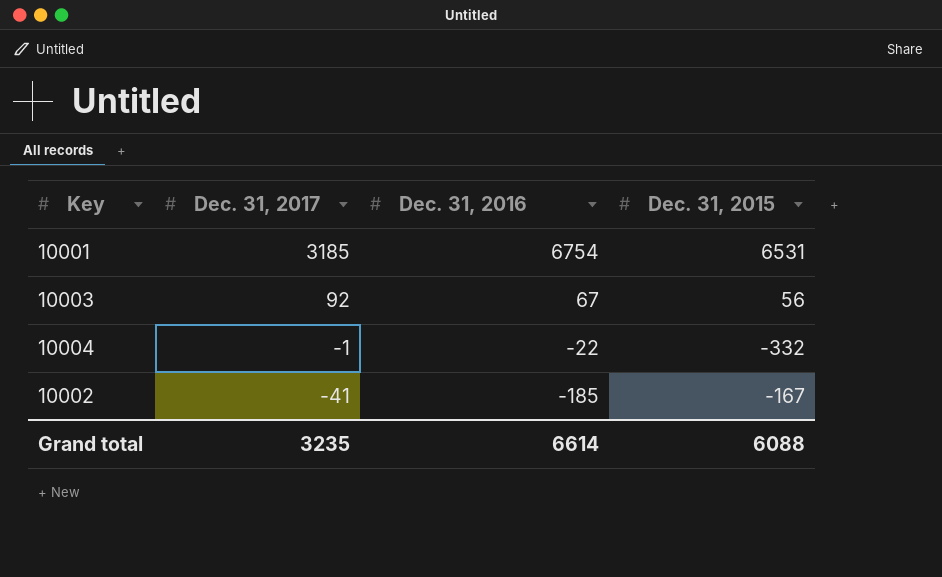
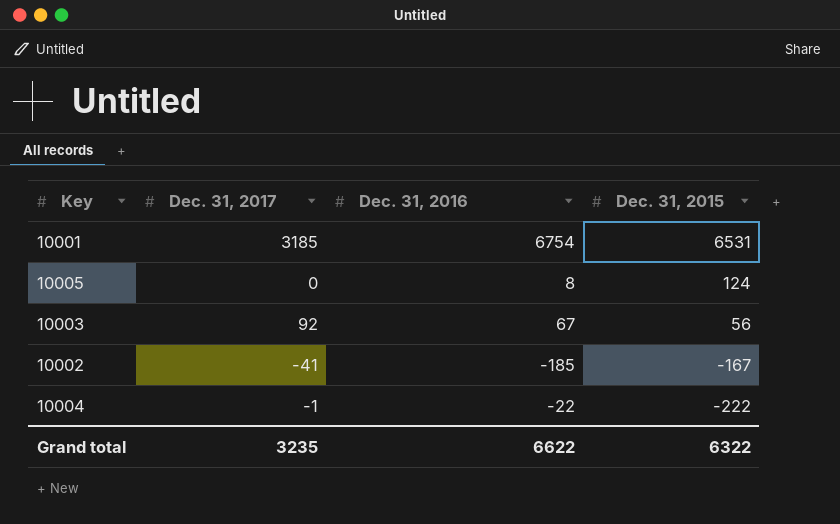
row order: Dec. 31, 2017 descending -> Dec. 31, 2015 descending
row 10005: none -> 0 | 8 | 124
10004 | Dec. 31, 2015: -332 -> -222
Grand total | Dec. 31, 2016: 6614 -> 6622
Grand total | Dec. 31, 2015: 6088 -> 6322

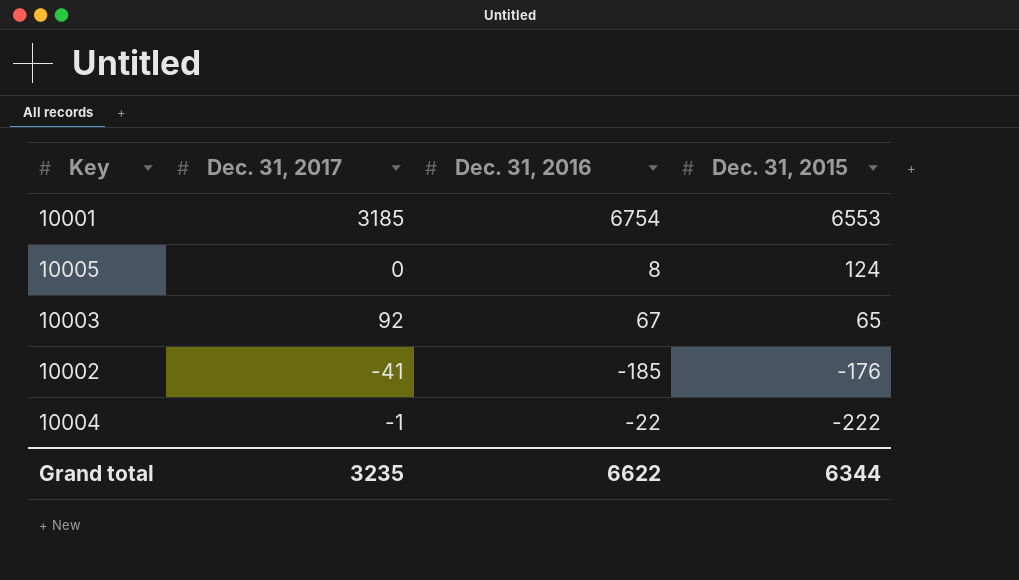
10001 | Dec. 31, 2015: 6531 -> 6553
10003 | Dec. 31, 2015: 56 -> 65
10002 | Dec. 31, 2015: -167 -> -176
Grand total | Dec. 31, 2015: 6322 -> 6344

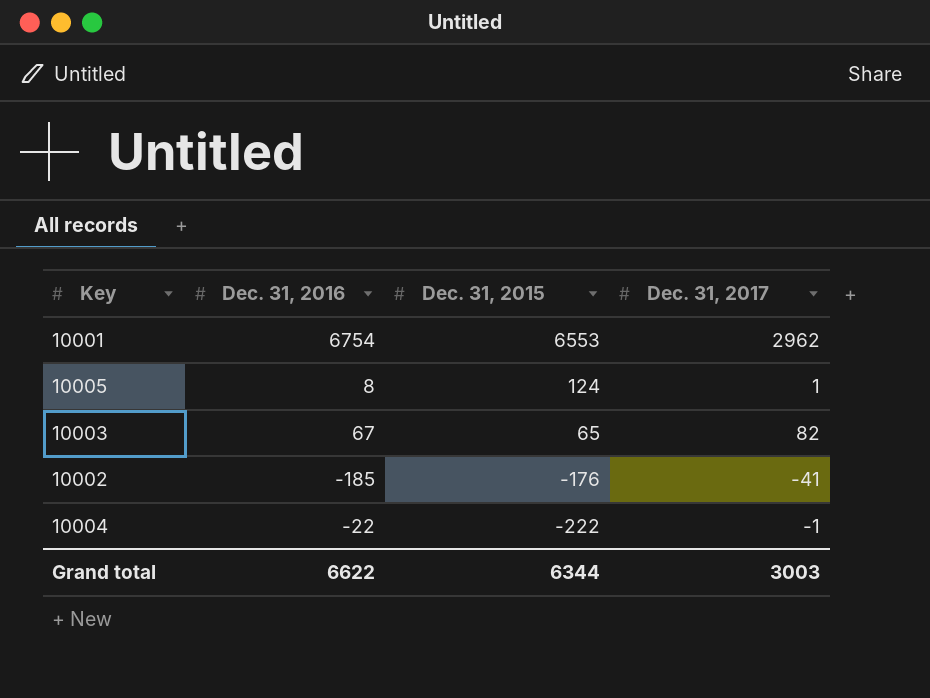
column Dec. 31, 2017 | position: 2 -> 4
10001 | Dec. 31, 2017: 3185 -> 2962
10005 | Dec. 31, 2017: 0 -> 1
10003 | Dec. 31, 2017: 92 -> 82
Grand total | Dec. 31, 2017: 3235 -> 3003

